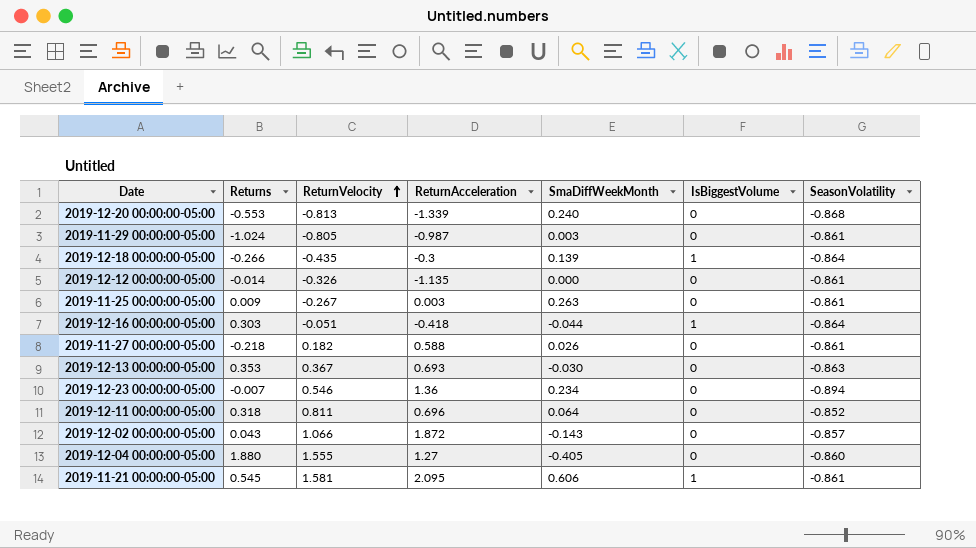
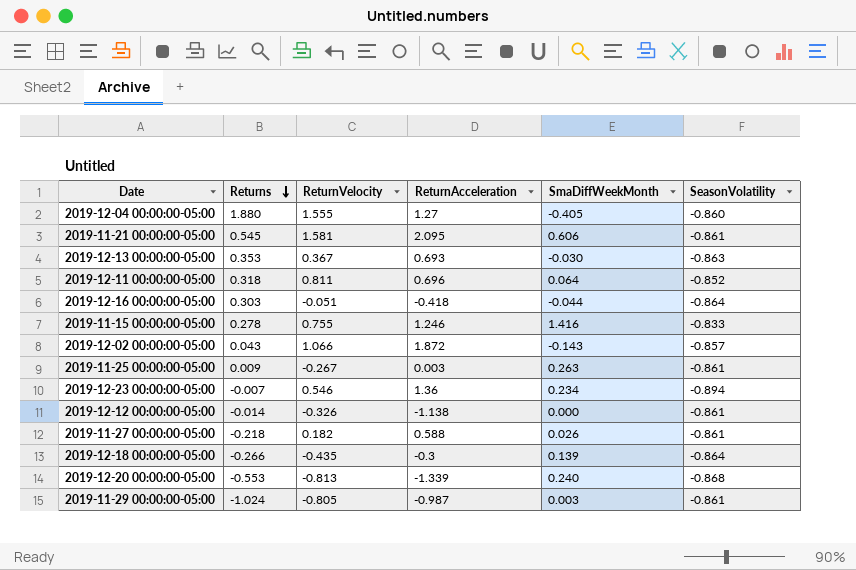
row order: ReturnVelocity ascending -> Returns descending
column IsBiggestVolume | position: 6 -> none
row 2019-11-15 00:00:00-05:00: none -> 0.278 | 0.755 | 1.246 | 1.416 | -0.833
2019-12-12 00:00:00-05:00 | ReturnAcceleration: -1.135 -> -1.138

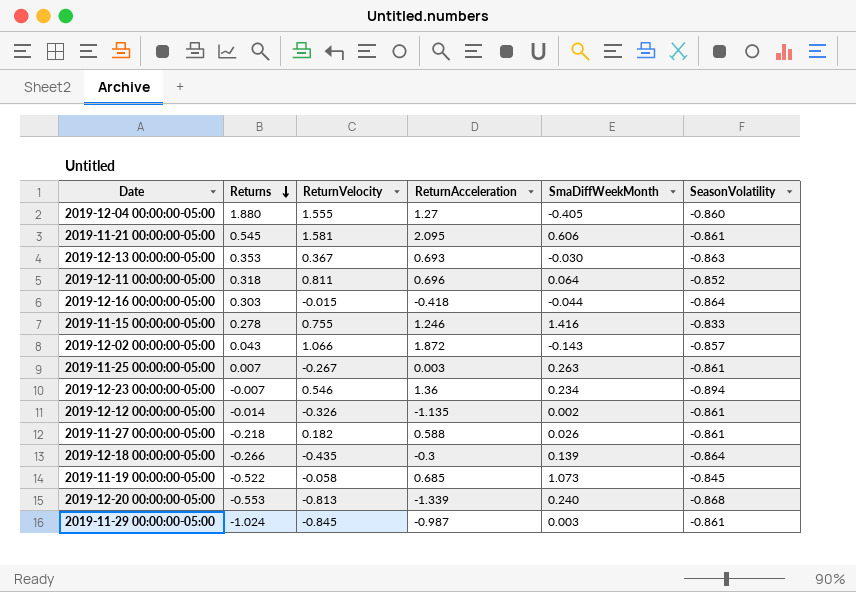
2019-12-16 00:00:00-05:00 | ReturnVelocity: -0.051 -> -0.015
2019-11-25 00:00:00-05:00 | Returns: 0.009 -> 0.007
2019-12-12 00:00:00-05:00 | ReturnAcceleration: -1.138 -> -1.135
2019-12-12 00:00:00-05:00 | SmaDiffWeekMonth: 0.000 -> 0.002
row 2019-11-19 00:00:00-05:00: none -> -0.522 | -0.058 | 0.685 | 1.073 | -0.845
2019-11-29 00:00:00-05:00 | ReturnVelocity: -0.805 -> -0.845

